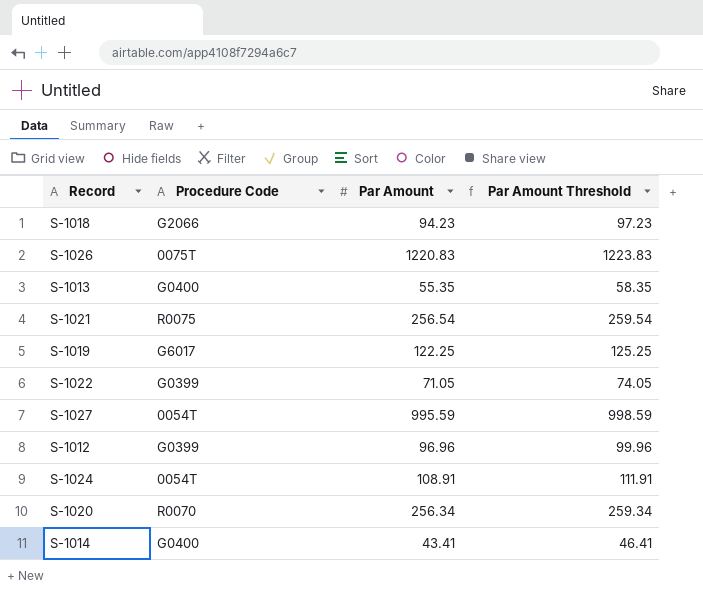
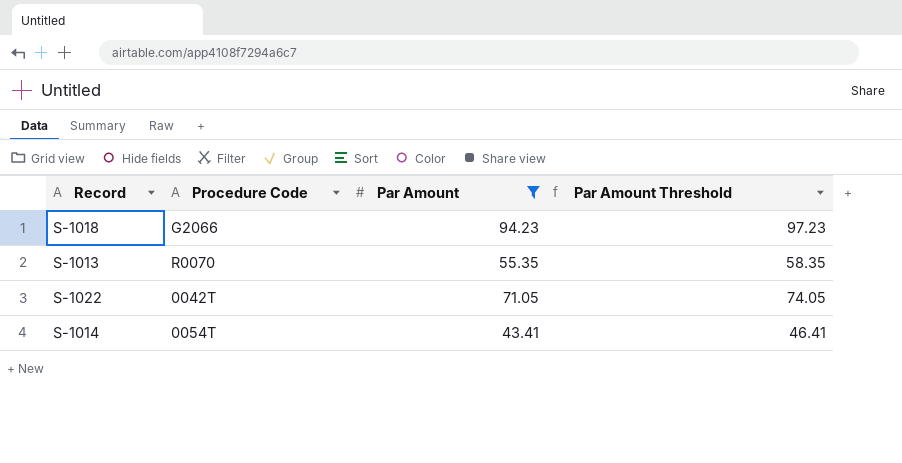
filter: none -> Par Amount <= 94.23
S-1013 | Procedure Code: G0400 -> R0070
S-1022 | Procedure Code: G0399 -> 0042T
S-1014 | Procedure Code: G0400 -> 0054T

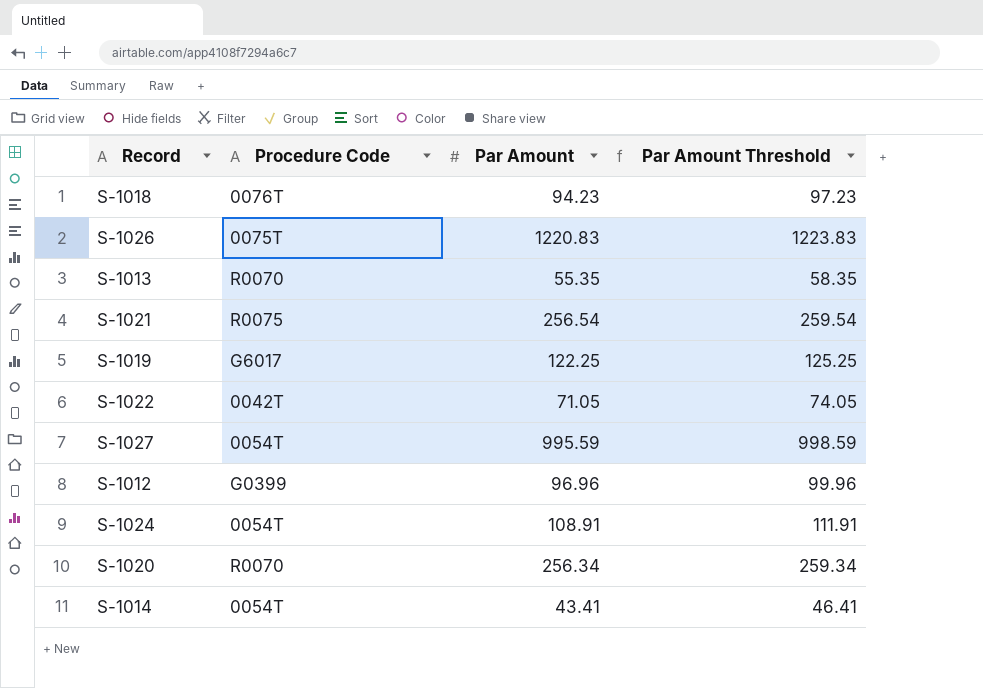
filter: Par Amount <= 94.23 -> none
S-1018 | Procedure Code: G2066 -> 0076T

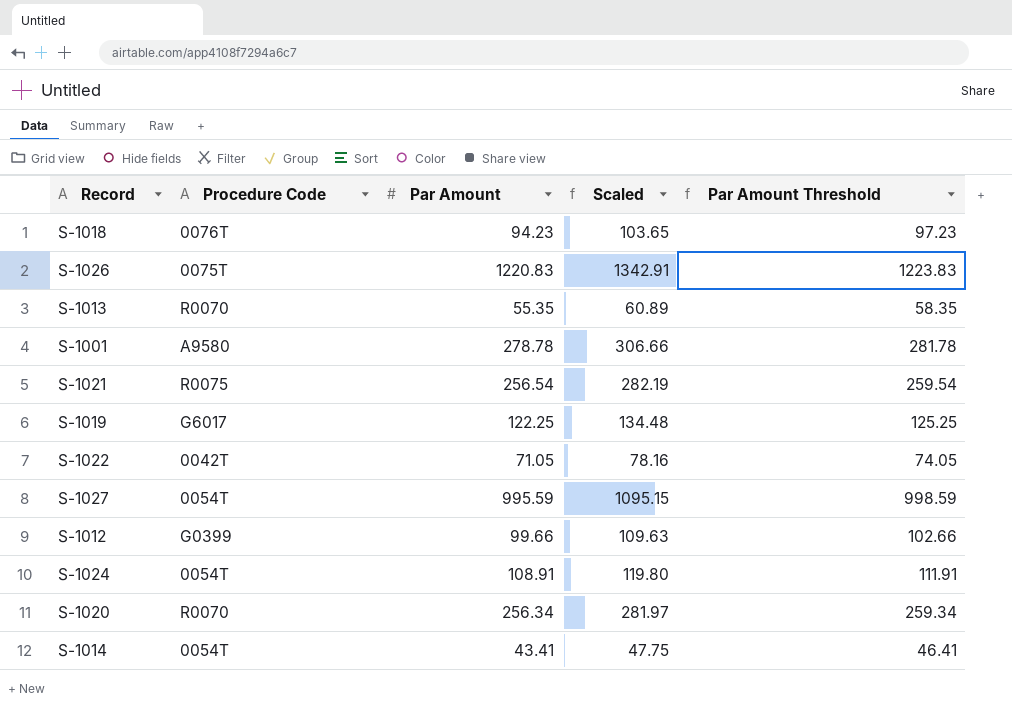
column Scaled | formula: none -> [Par Amount] * 1.1
row S-1001: none -> A9580 | 278.78 | 306.66 | 281.78
S-1012 | Par Amount: 96.96 -> 99.66
S-1012 | Par Amount Threshold: 99.96 -> 102.66

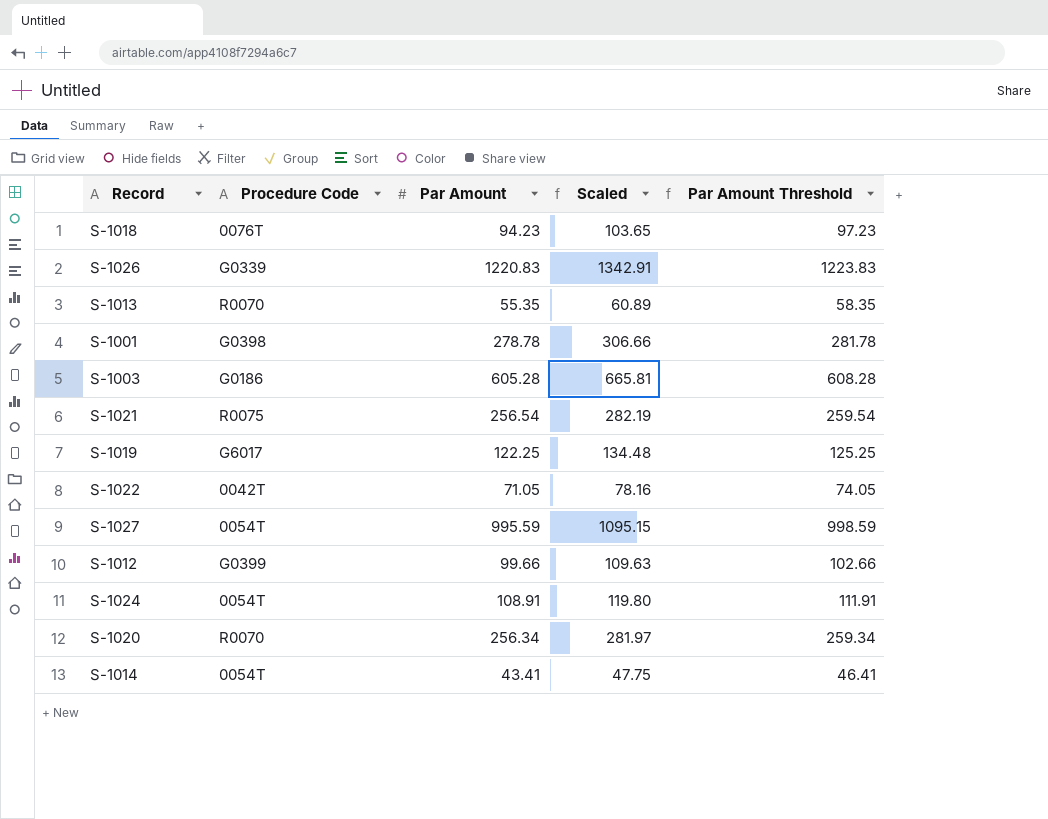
S-1026 | Procedure Code: 0075T -> G0339
S-1001 | Procedure Code: A9580 -> G0398
row S-1003: none -> G0186 | 605.28 | 665.81 | 608.28

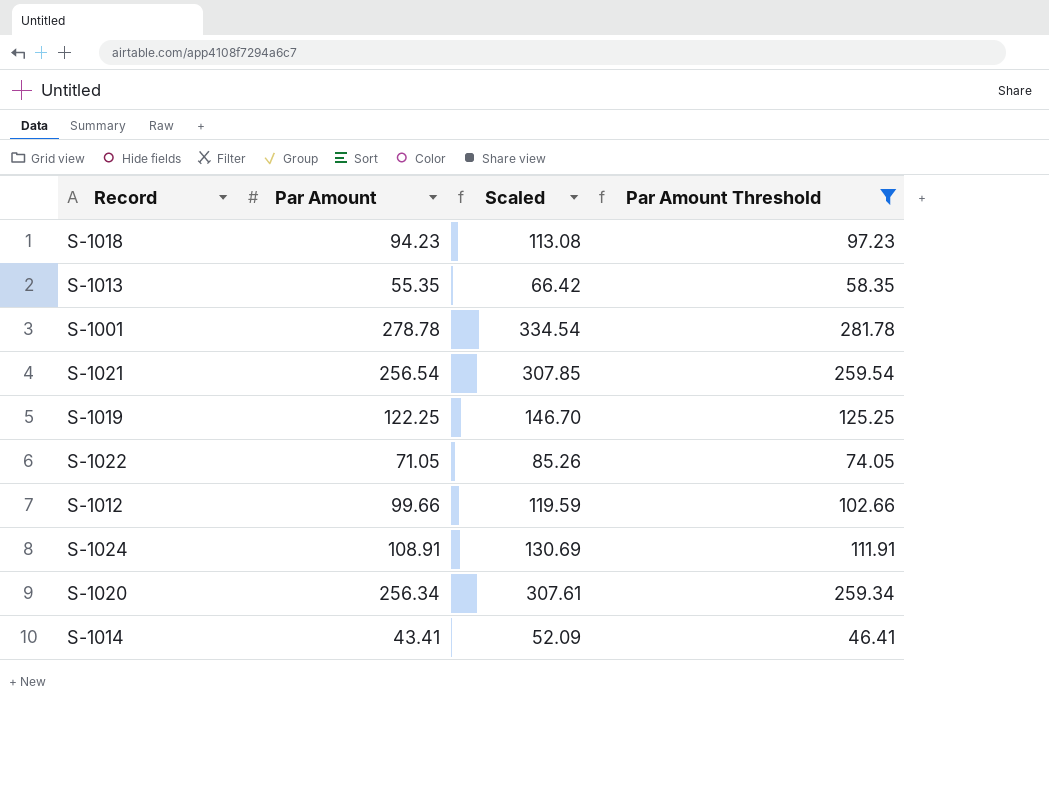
filter: none -> Par Amount Threshold <= 281.78
column Procedure Code | position: 2 -> none
column Scaled | formula: [Par Amount] * 1.1 -> [Par Amount] * 1.2

